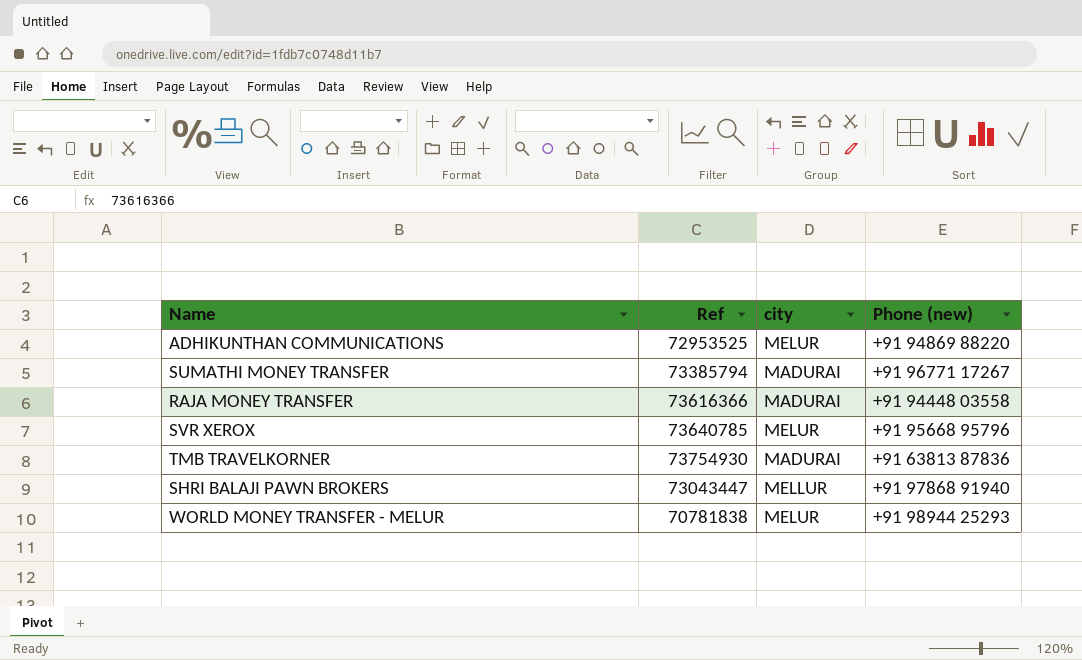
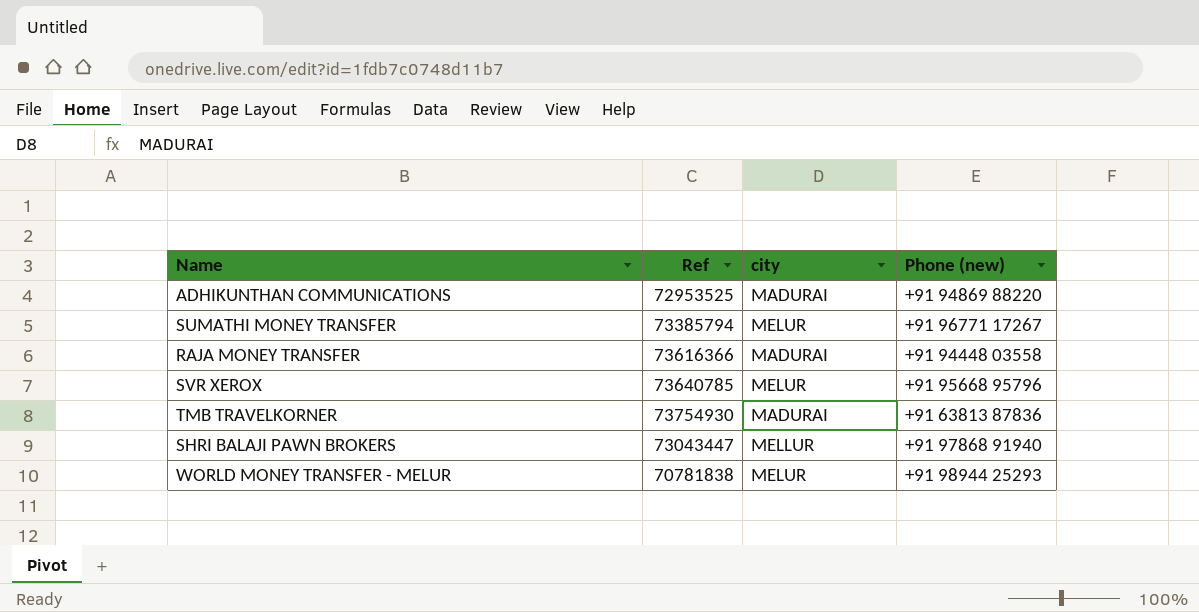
ADHIKUNTHAN COMMUNICATIONS | city: MELUR -> MADURAI
SUMATHI MONEY TRANSFER | city: MADURAI -> MELUR

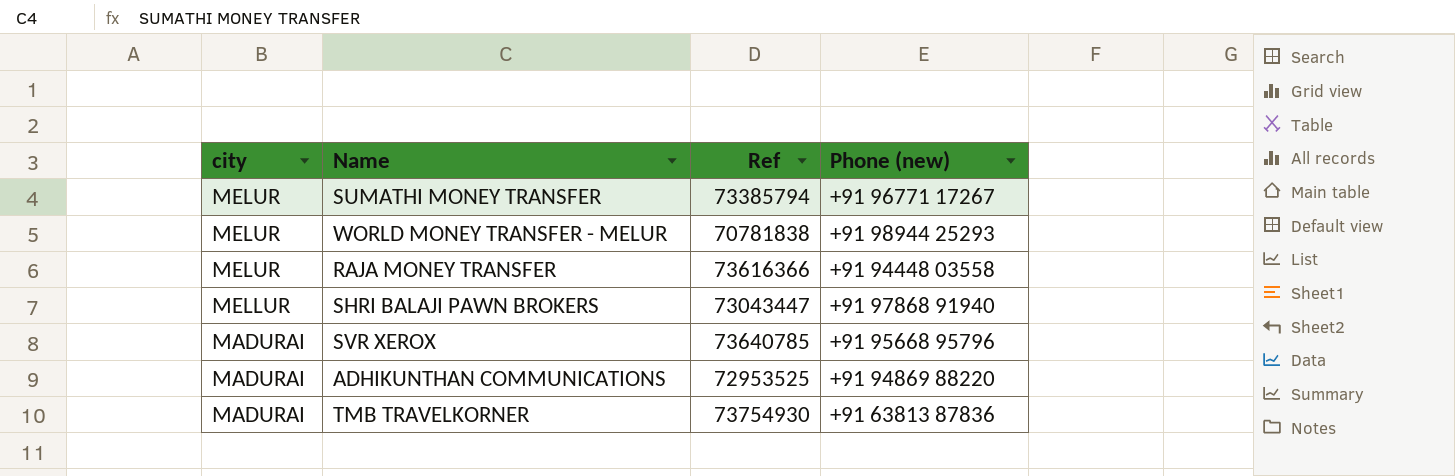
row order: none -> city descending
column city | position: 3 -> 1
RAJA MONEY TRANSFER | city: MADURAI -> MELUR
SVR XEROX | city: MELUR -> MADURAI

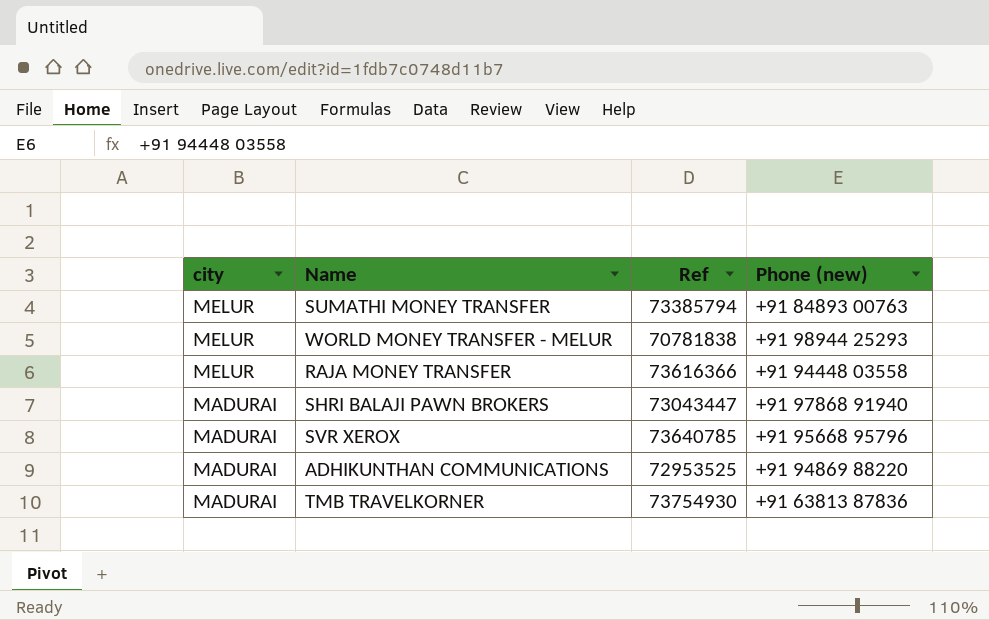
SUMATHI MONEY TRANSFER | Phone (new): +91 96771 17267 -> +91 84893 00763
SHRI BALAJI PAWN BROKERS | city: MELLUR -> MADURAI

